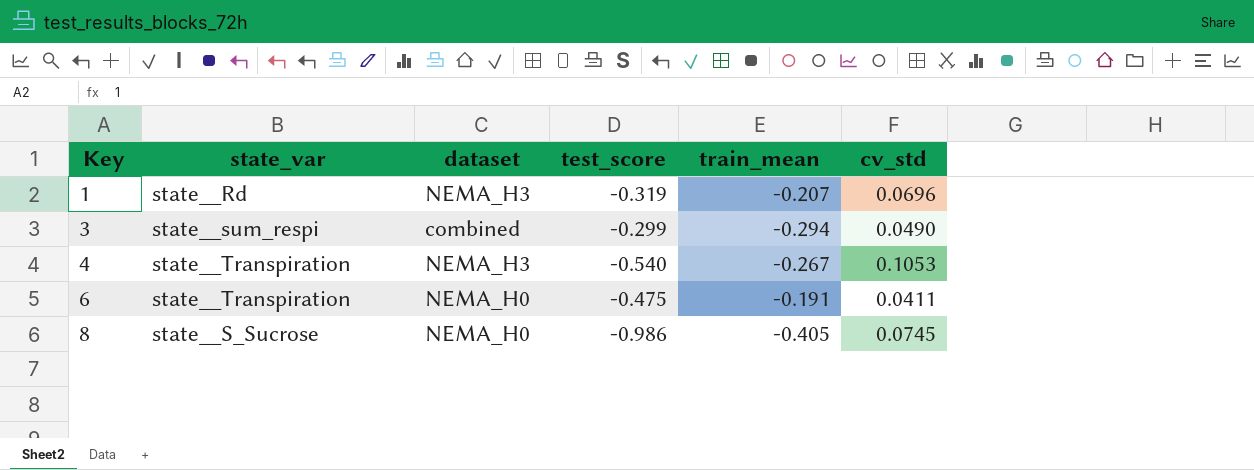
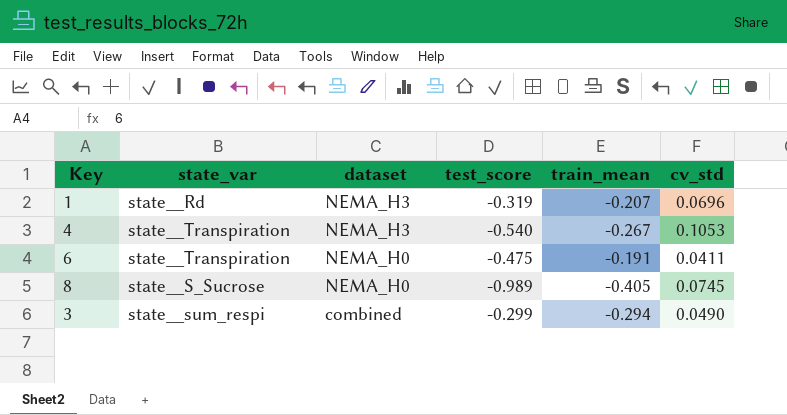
row order: Key ascending -> dataset descending
8 | test_score: -0.986 -> -0.989

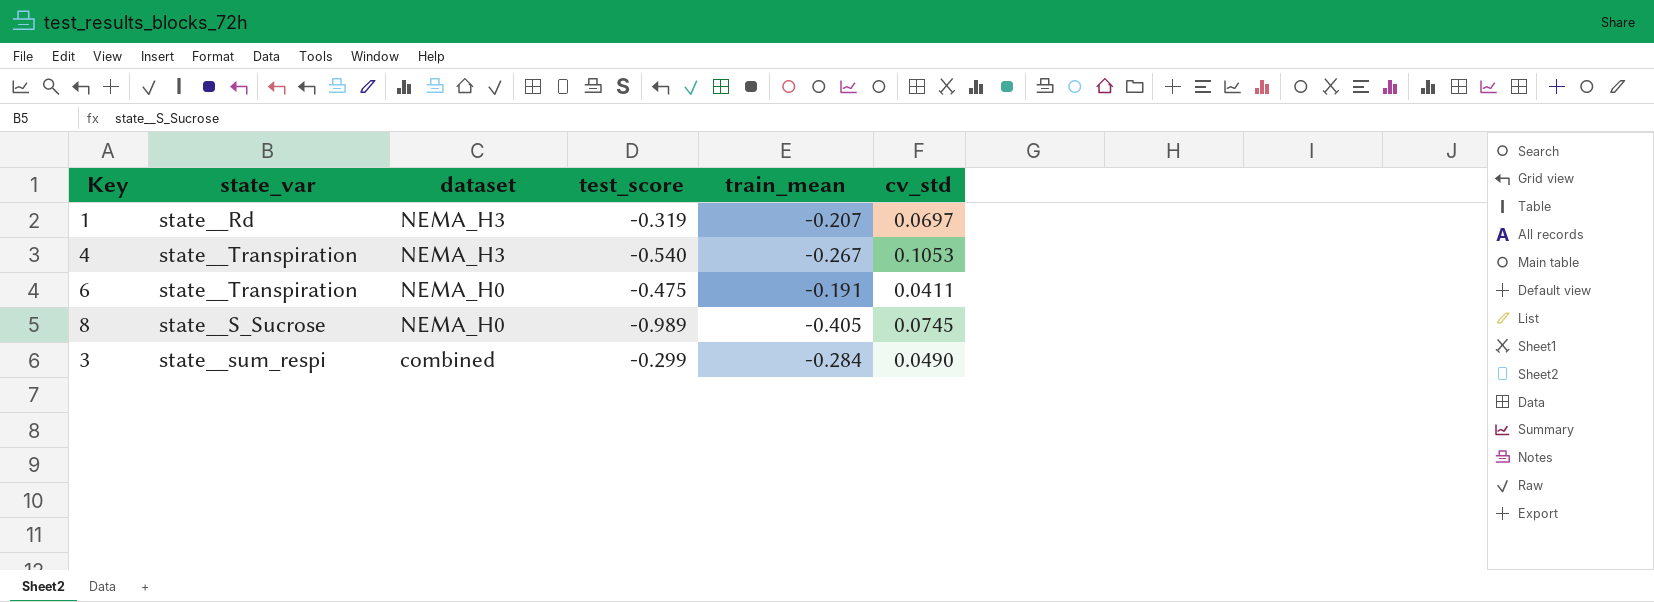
1 | cv_std: 0.0696 -> 0.0697
3 | train_mean: -0.294 -> -0.284

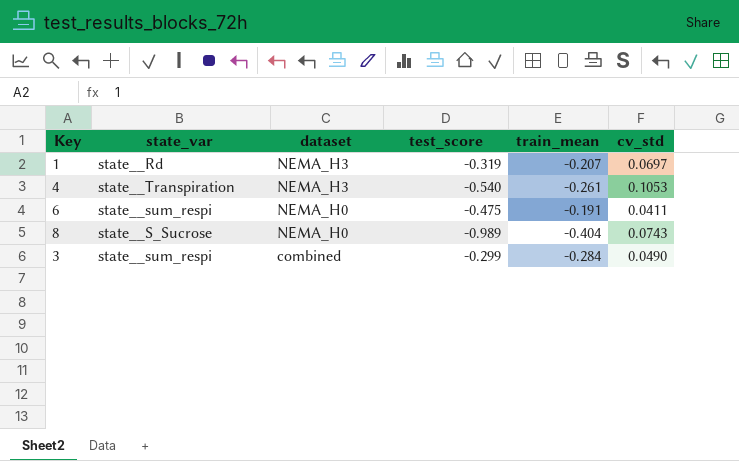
4 | train_mean: -0.267 -> -0.261
6 | state_var: state__Transpiration -> state__sum_respi
8 | train_mean: -0.405 -> -0.404
8 | cv_std: 0.0745 -> 0.0743

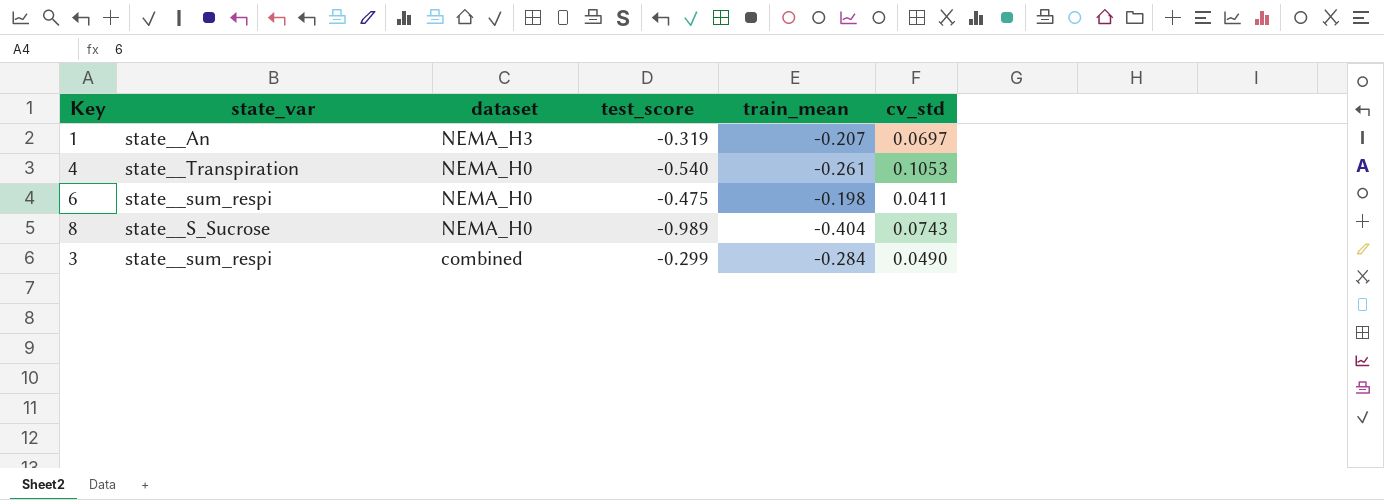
1 | state_var: state__Rd -> state__An
4 | dataset: NEMA_H3 -> NEMA_H0
6 | train_mean: -0.191 -> -0.198

